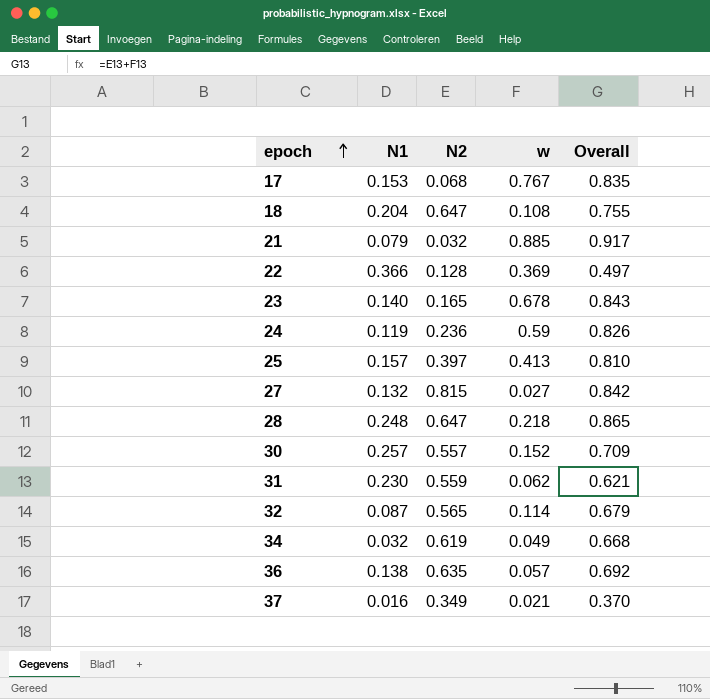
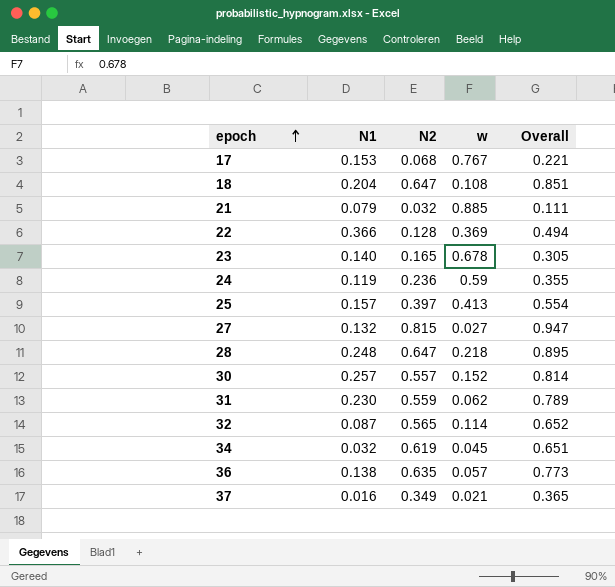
column Overall | formula: [N2] + [w] -> [N1] + [N2]
34 | w: 0.049 -> 0.045

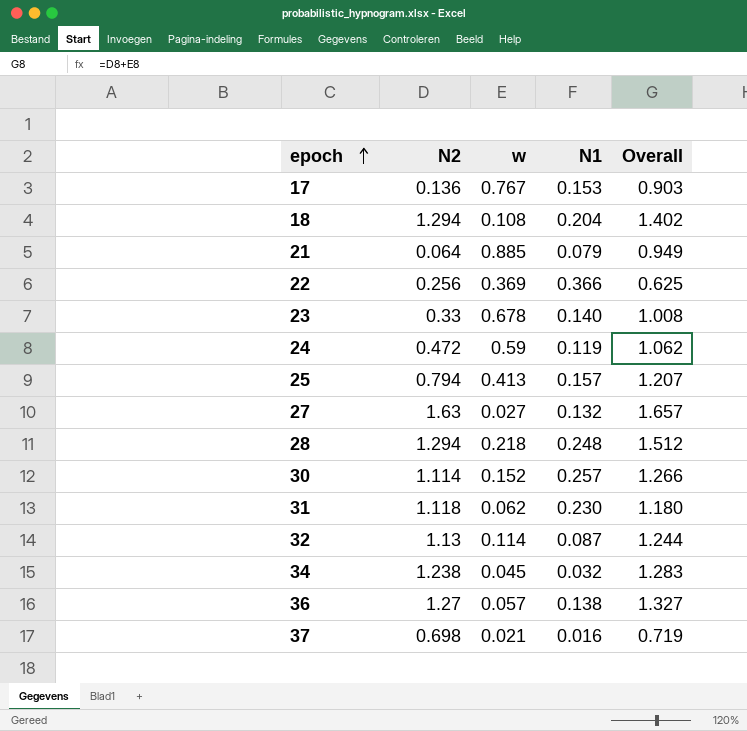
column N1 | position: 2 -> 4
column Overall | formula: [N1] + [N2] -> [N2] + [w]
17 | N2: 0.068 -> 0.136
18 | N2: 0.647 -> 1.294
21 | N2: 0.032 -> 0.064
22 | N2: 0.128 -> 0.256
23 | N2: 0.165 -> 0.33
24 | N2: 0.236 -> 0.472
25 | N2: 0.397 -> 0.794
27 | N2: 0.815 -> 1.63
28 | N2: 0.647 -> 1.294
30 | N2: 0.557 -> 1.114
31 | N2: 0.559 -> 1.118
32 | N2: 0.565 -> 1.13
34 | N2: 0.619 -> 1.238
36 | N2: 0.635 -> 1.27
37 | N2: 0.349 -> 0.698

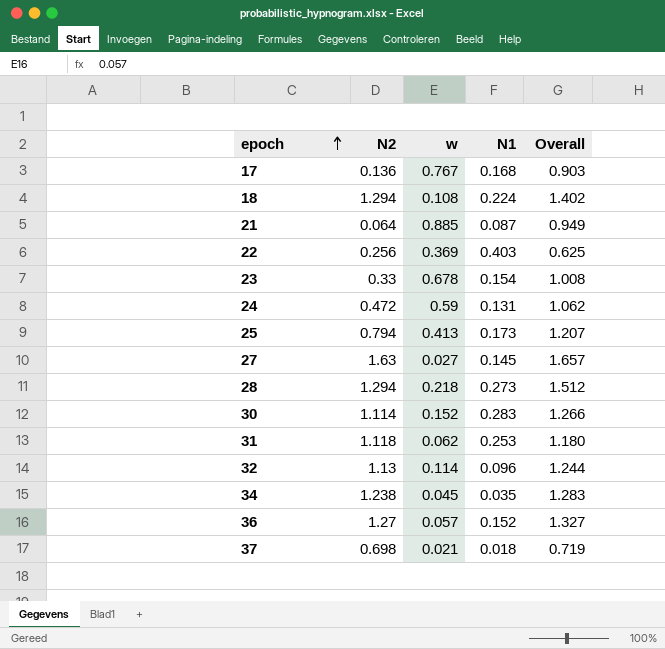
17 | N1: 0.153 -> 0.168
18 | N1: 0.204 -> 0.224
21 | N1: 0.079 -> 0.087
22 | N1: 0.366 -> 0.403
23 | N1: 0.140 -> 0.154
24 | N1: 0.119 -> 0.131
25 | N1: 0.157 -> 0.173
27 | N1: 0.132 -> 0.145
28 | N1: 0.248 -> 0.273
30 | N1: 0.257 -> 0.283
31 | N1: 0.230 -> 0.253
32 | N1: 0.087 -> 0.096
34 | N1: 0.032 -> 0.035
36 | N1: 0.138 -> 0.152
37 | N1: 0.016 -> 0.018

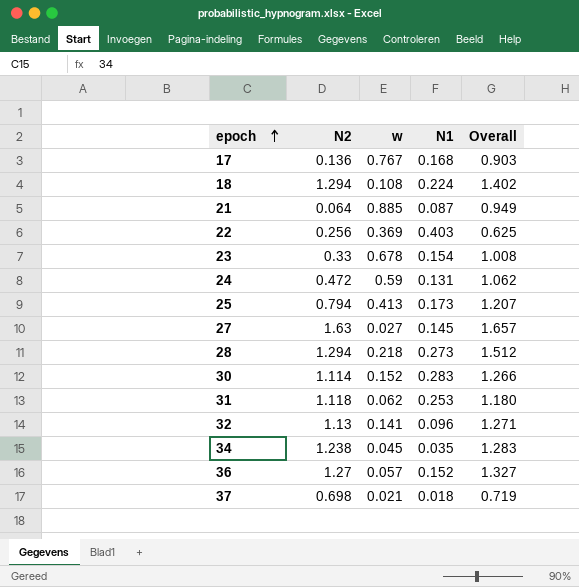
32 | w: 0.114 -> 0.141
32 | Overall: 1.244 -> 1.271

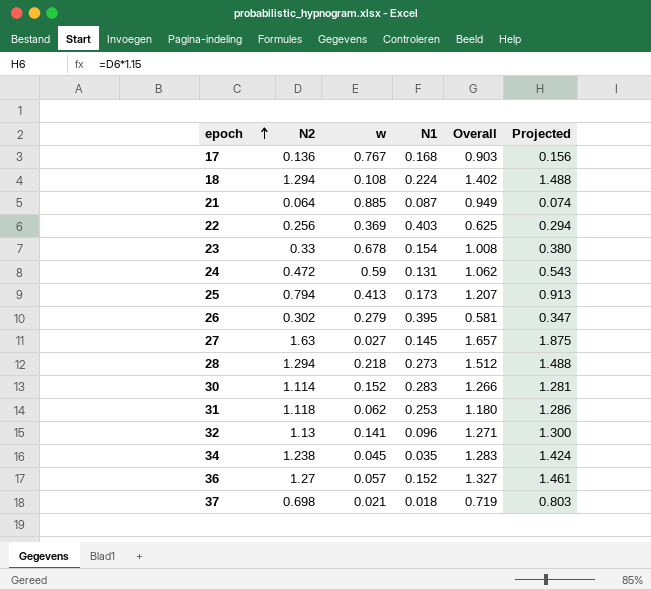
column Projected | formula: none -> [N2] * 1.15
row 26: none -> 0.302 | 0.279 | 0.395 | 0.581 | 0.347

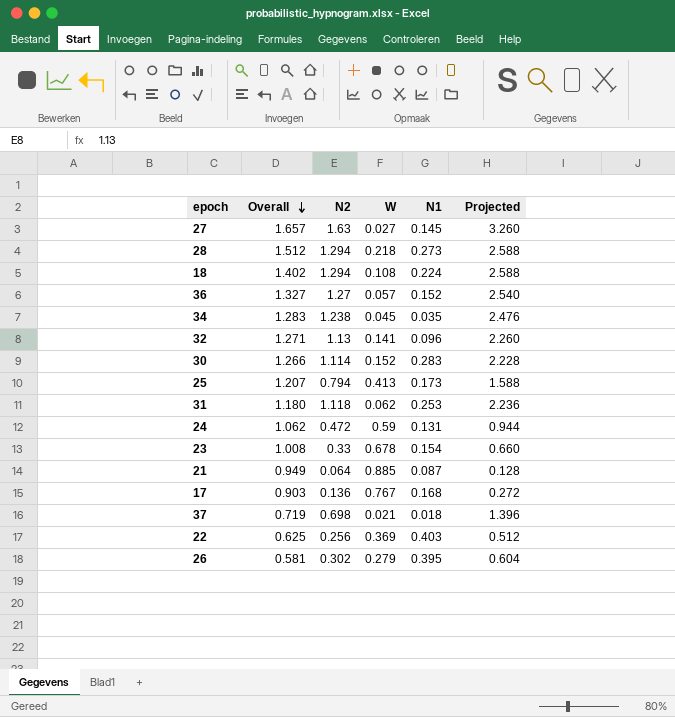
row order: epoch ascending -> Overall descending
column Overall | position: 5 -> 2
column name: w -> W
column Projected | formula: [N2] * 1.15 -> [N2] * 2

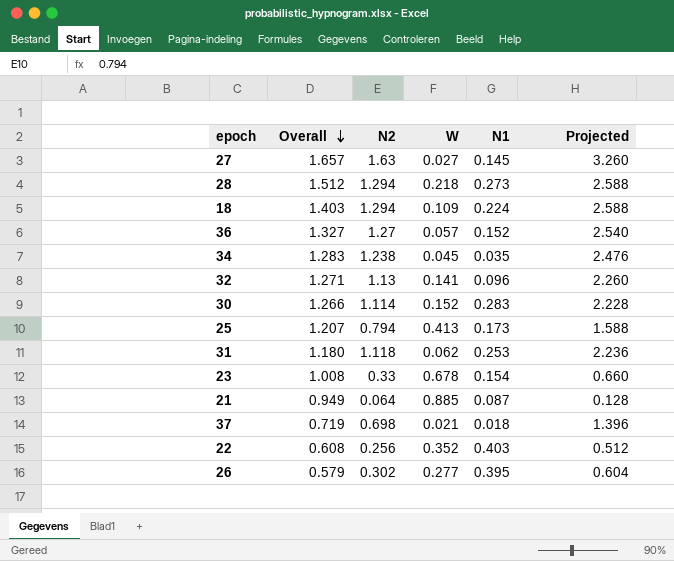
row 24: 1.062 | 0.472 | 0.59 | 0.131 | 0.944 -> none
row 17: 0.903 | 0.136 | 0.767 | 0.168 | 0.272 -> none
18 | Overall: 1.402 -> 1.403
18 | W: 0.108 -> 0.109
22 | Overall: 0.625 -> 0.608
22 | W: 0.369 -> 0.352
26 | Overall: 0.581 -> 0.579
26 | W: 0.279 -> 0.277

